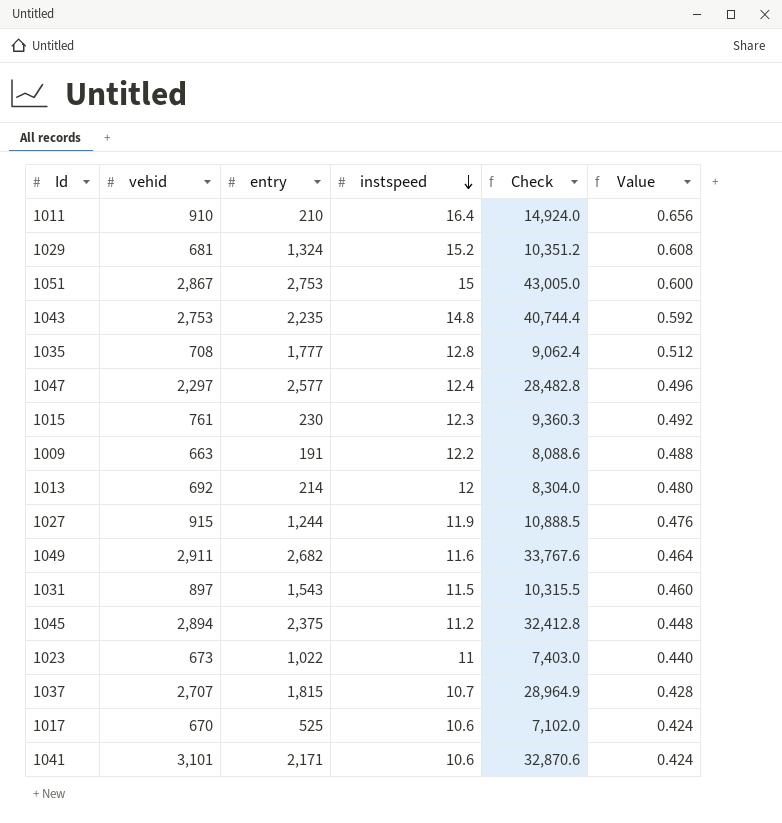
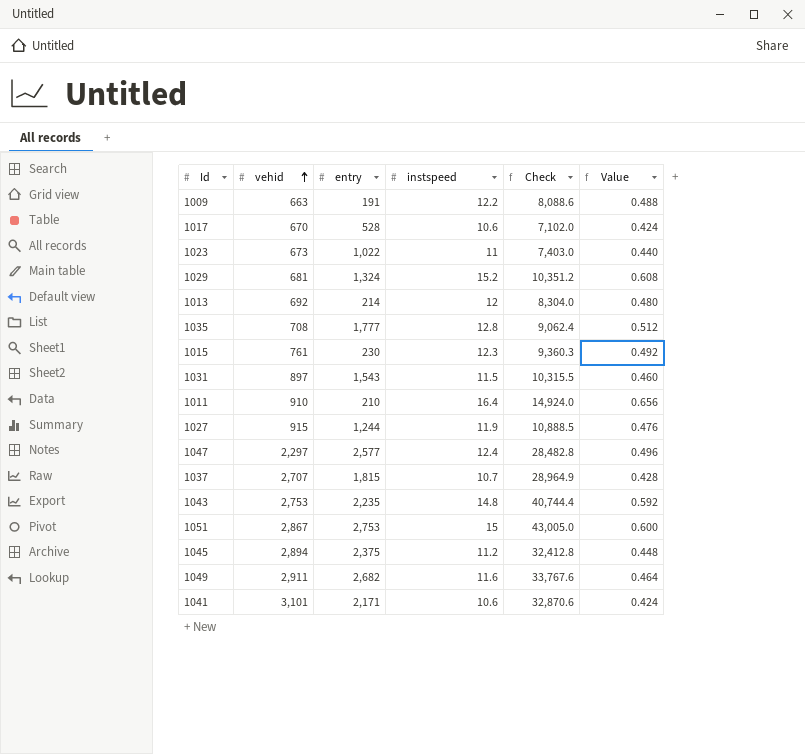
row order: instspeed descending -> vehid ascending
1017 | entry: 525 -> 528

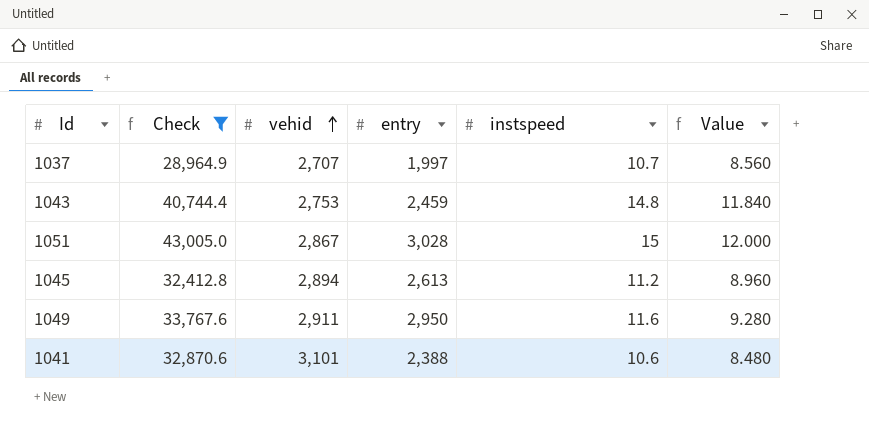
filter: none -> Check >= 28,964.9
column Check | position: 5 -> 2
column Value | formula: [instspeed] * 0.04 -> [instspeed] * 0.8
1037 | entry: 1,815 -> 1,997
1043 | entry: 2,235 -> 2,459
1051 | entry: 2,753 -> 3,028
1045 | entry: 2,375 -> 2,613
1049 | entry: 2,682 -> 2,950
1041 | entry: 2,171 -> 2,388

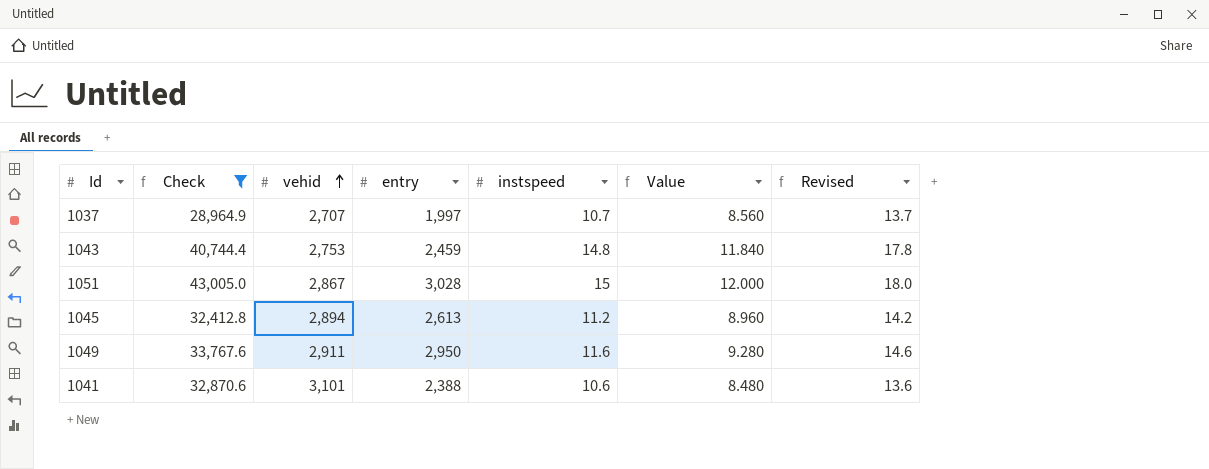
column Revised | formula: none -> [instspeed] + 3

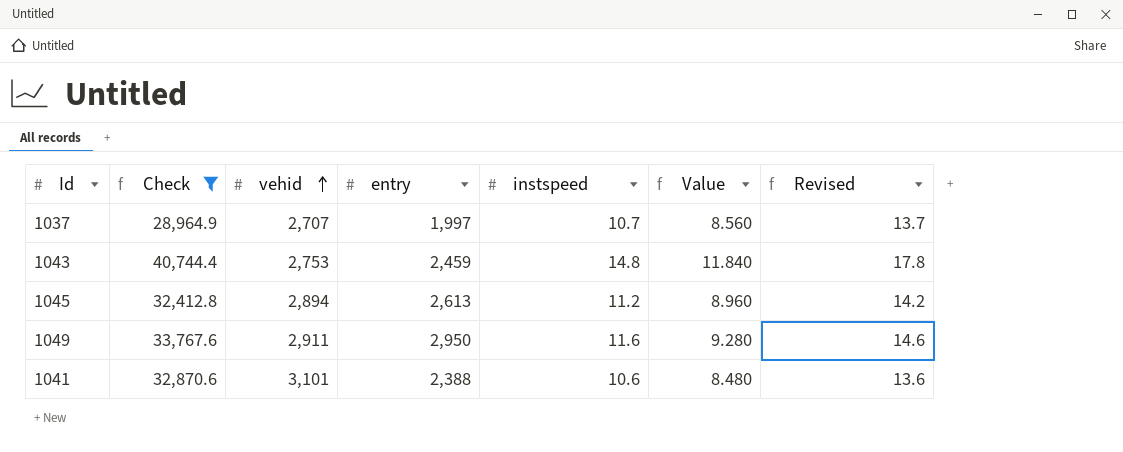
row 1051: 43,005.0 | 2,867 | 3,028 | 15 | 12.000 | 18.0 -> none

